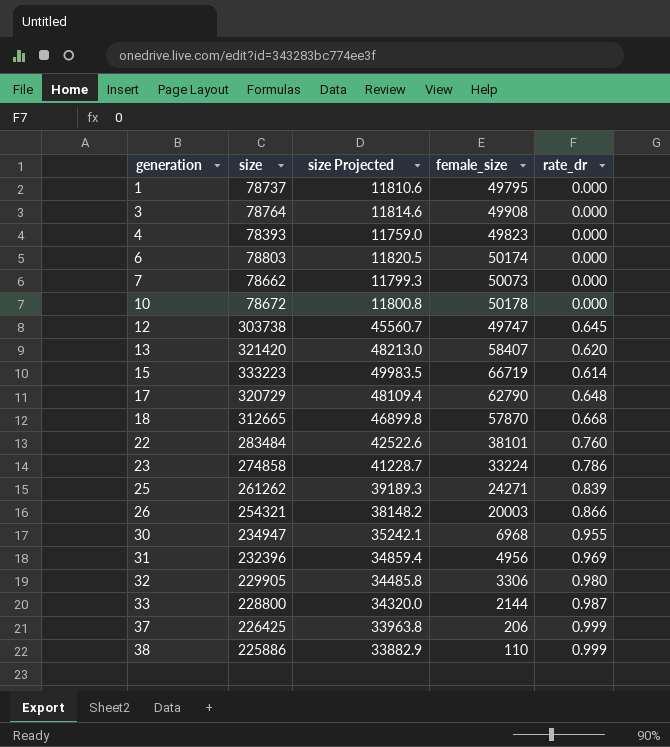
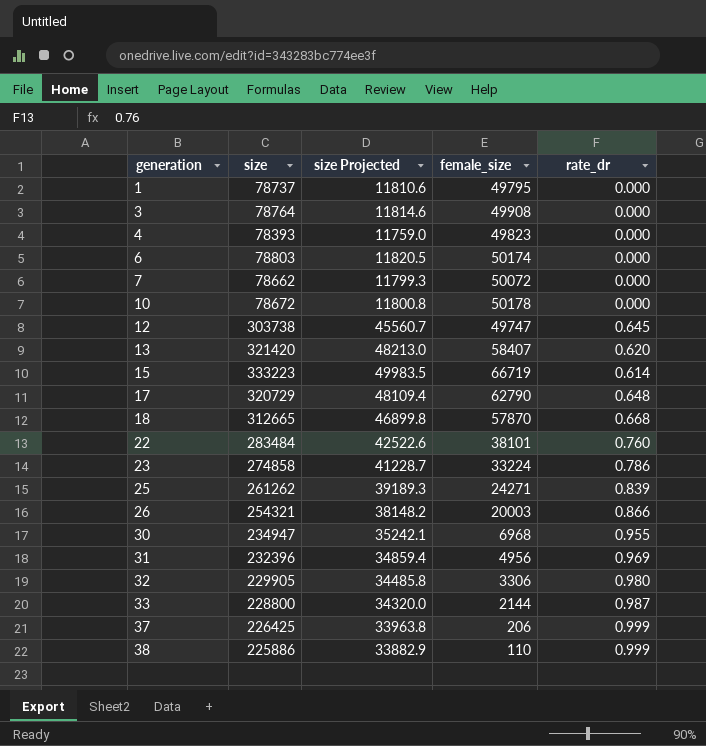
7 | female_size: 50073 -> 50072

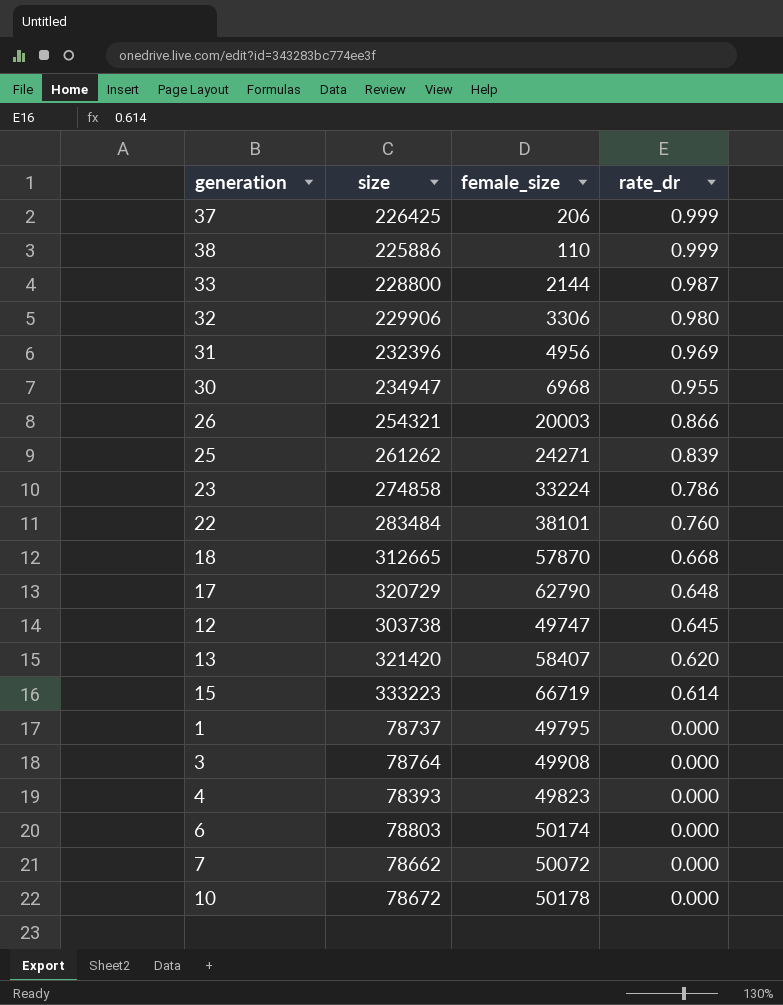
row order: generation ascending -> rate_dr descending
column size Projected | formula: [size] * 0.15 -> none
32 | size: 229905 -> 229906

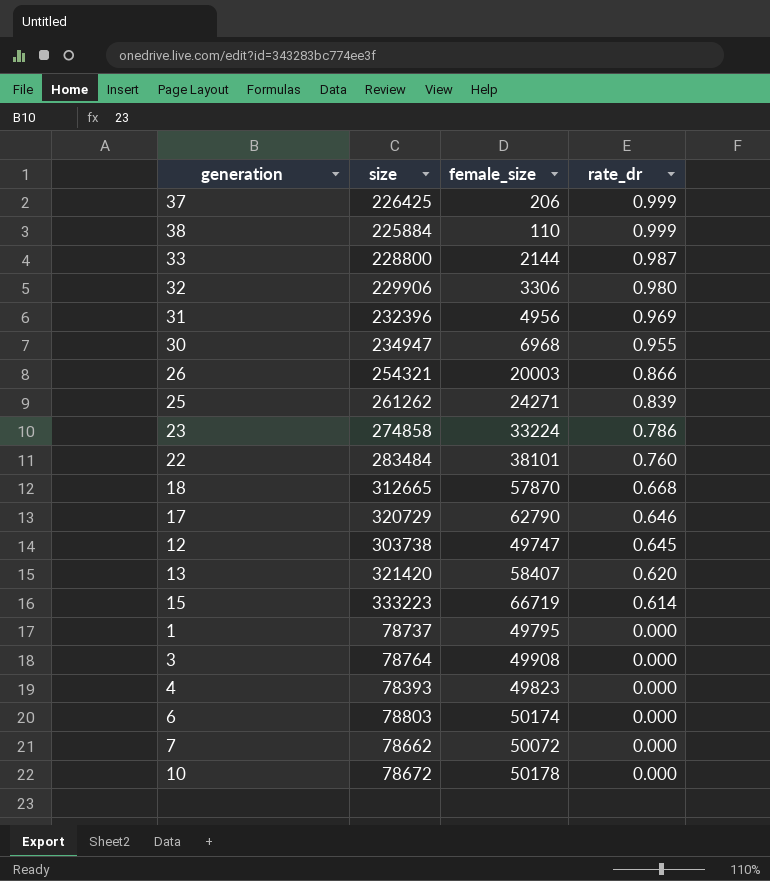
38 | size: 225886 -> 225884
17 | rate_dr: 0.648 -> 0.646

